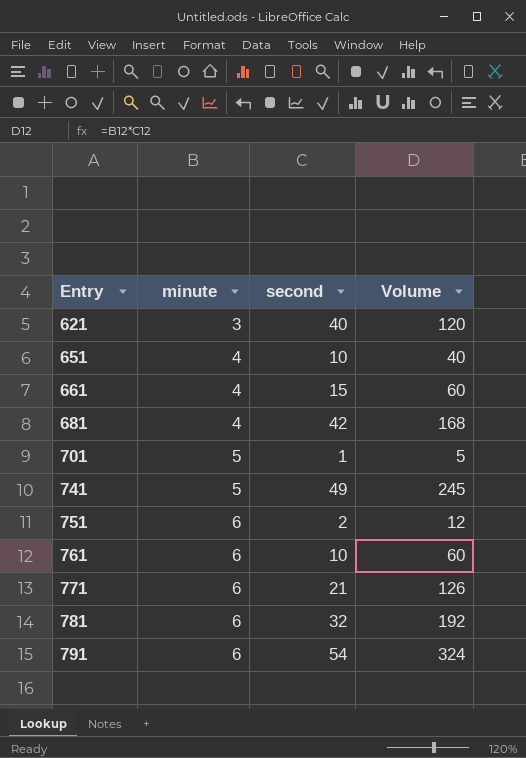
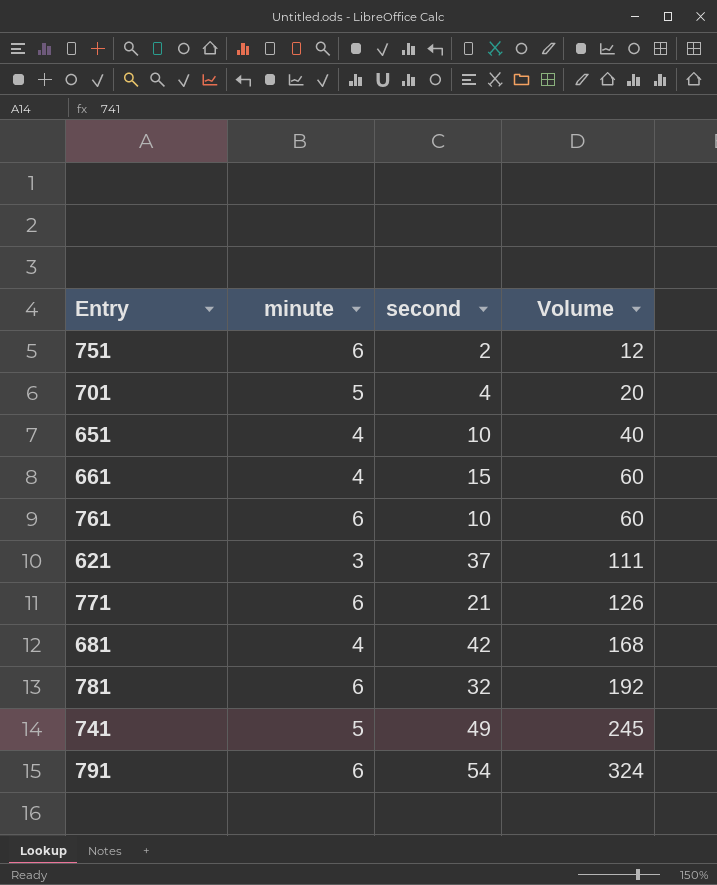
row order: Entry ascending -> Volume ascending
701 | second: 1 -> 4
701 | Volume: 5 -> 20
621 | second: 40 -> 37
621 | Volume: 120 -> 111

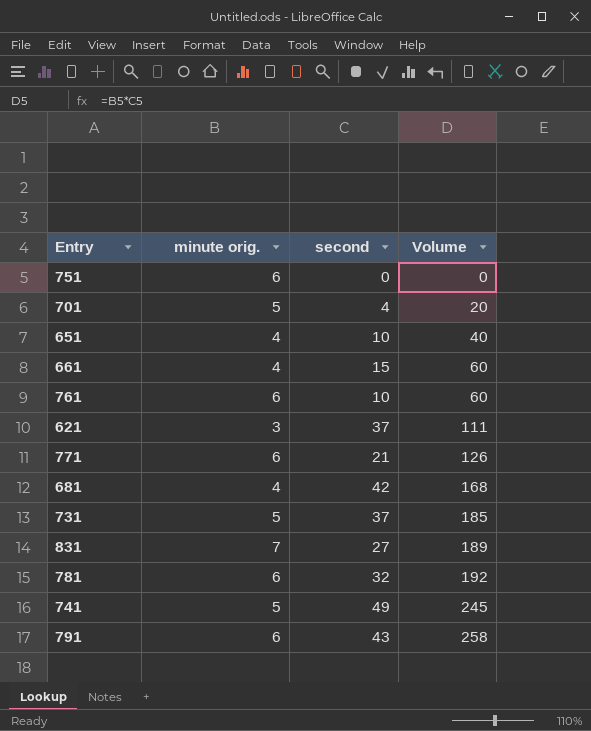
column name: minute -> minute orig.
751 | second: 2 -> 0
751 | Volume: 12 -> 0
row 731: none -> 5 | 37 | 185
row 831: none -> 7 | 27 | 189
791 | second: 54 -> 43
791 | Volume: 324 -> 258

